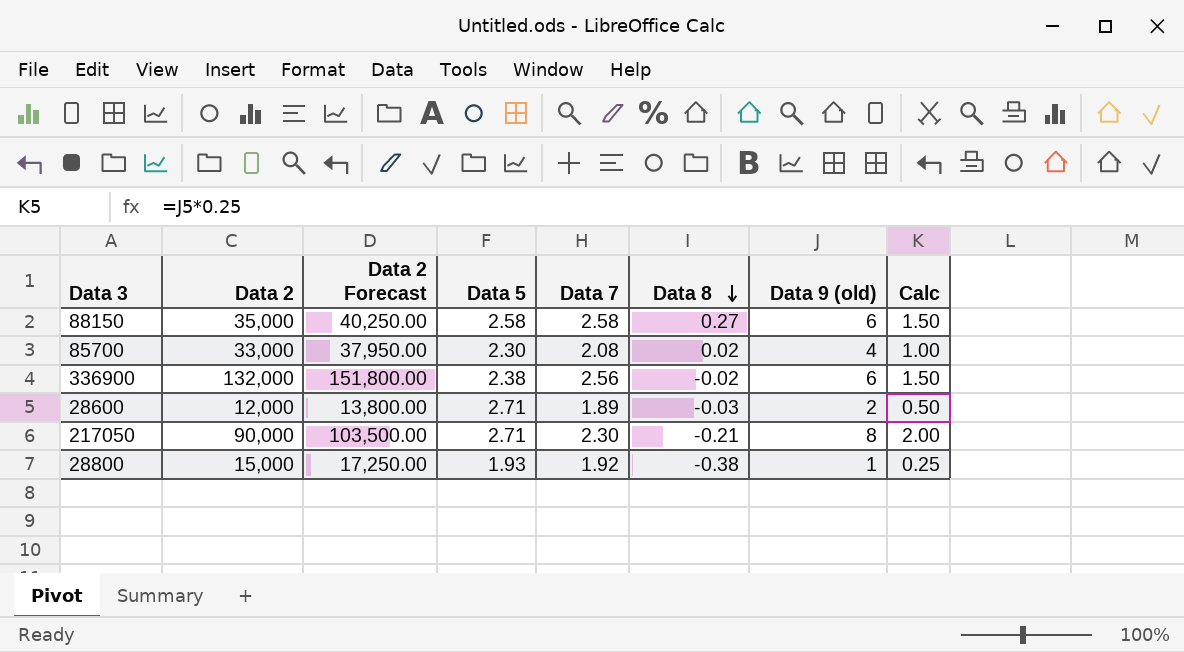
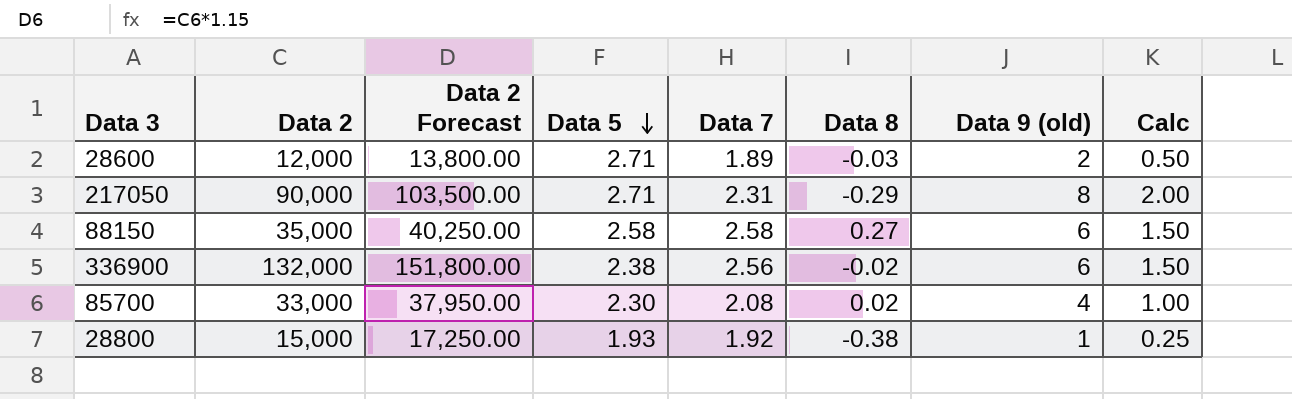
row order: Data 8 descending -> Data 5 descending
217050 | Data 7: 2.30 -> 2.31
217050 | Data 8: -0.21 -> -0.29

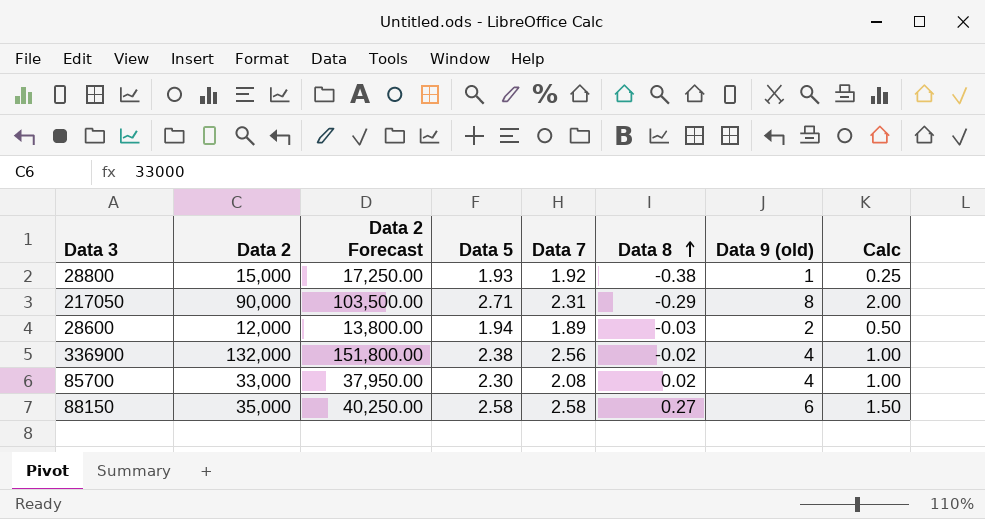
row order: Data 5 descending -> Data 8 ascending
28600 | Data 5: 2.71 -> 1.94
336900 | Data 9 (old): 6 -> 4
336900 | Calc: 1.50 -> 1.00

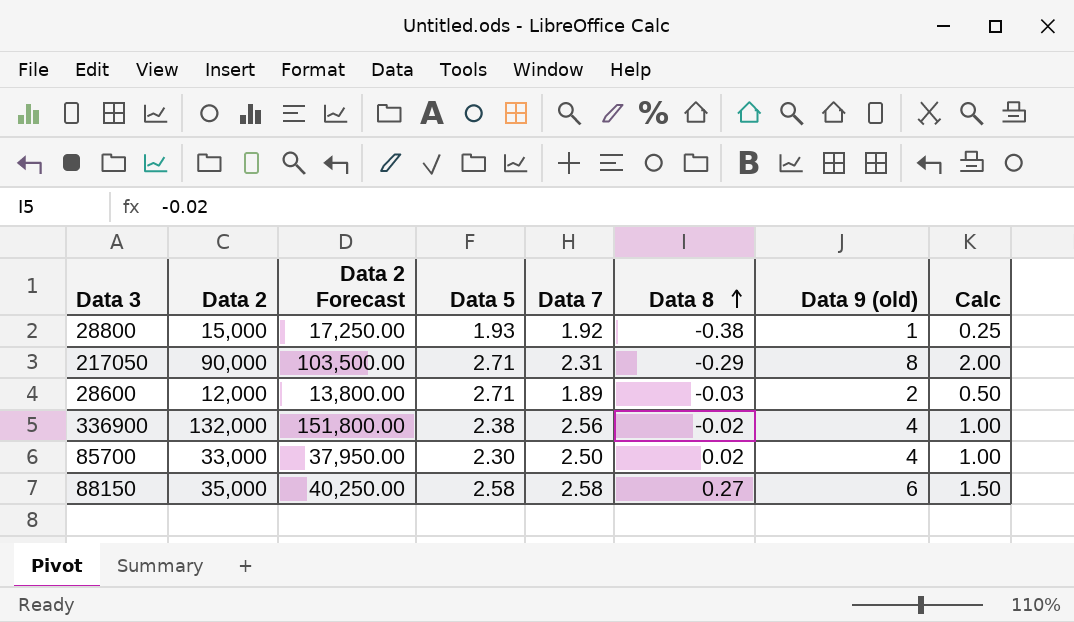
28600 | Data 5: 1.94 -> 2.71
85700 | Data 7: 2.08 -> 2.50

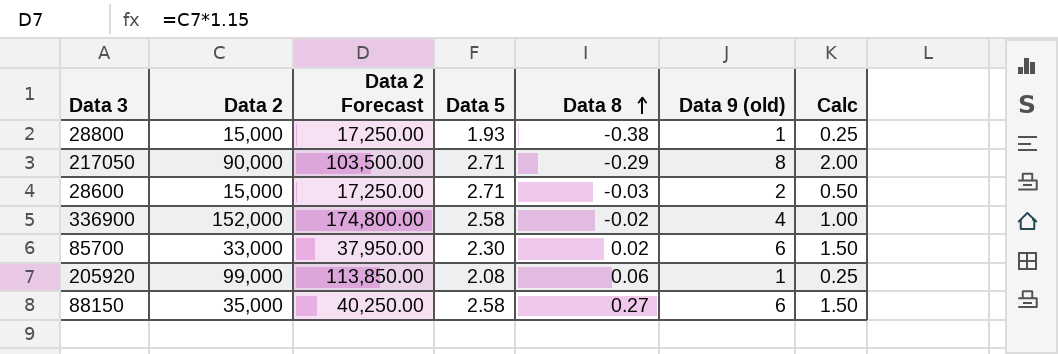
column Data 7 | position: 5 -> none
28600 | Data 2: 12,000 -> 15,000
28600 | Data 2 Forecast: 13,800.00 -> 17,250.00
336900 | Data 2: 132,000 -> 152,000
336900 | Data 2 Forecast: 151,800.00 -> 174,800.00
336900 | Data 5: 2.38 -> 2.58
85700 | Data 9 (old): 4 -> 6
85700 | Calc: 1.00 -> 1.50
row 205920: none -> 99,000 | 113,850.00 | 2.08 | 0.06 | 1 | 0.25

